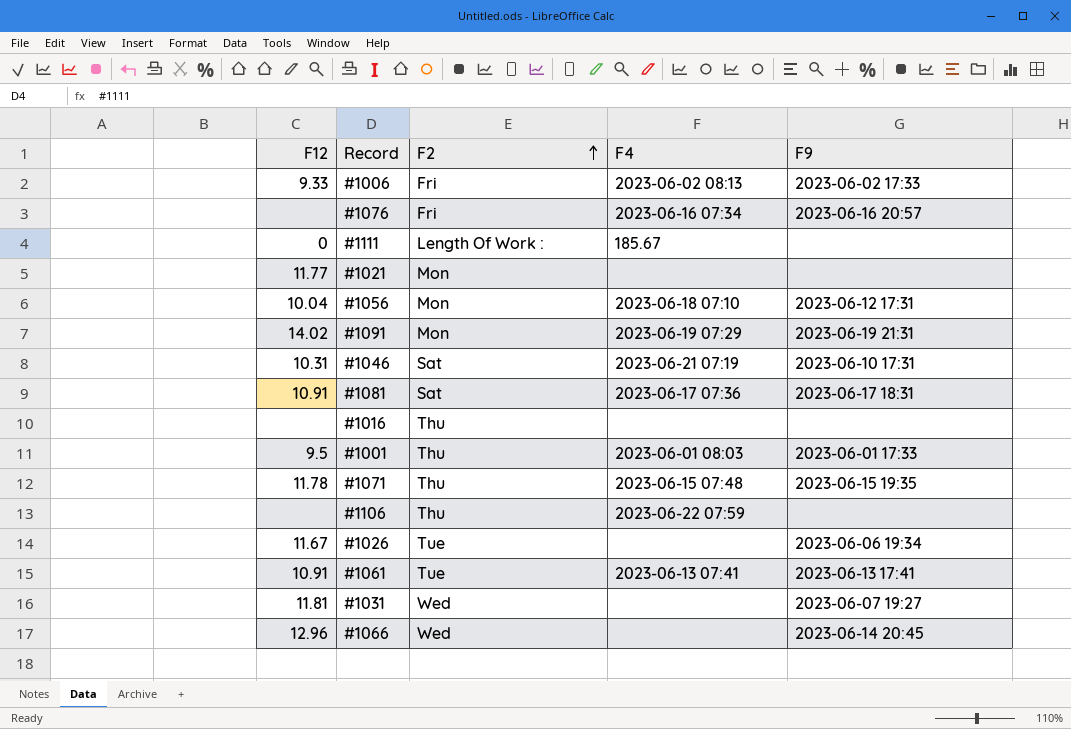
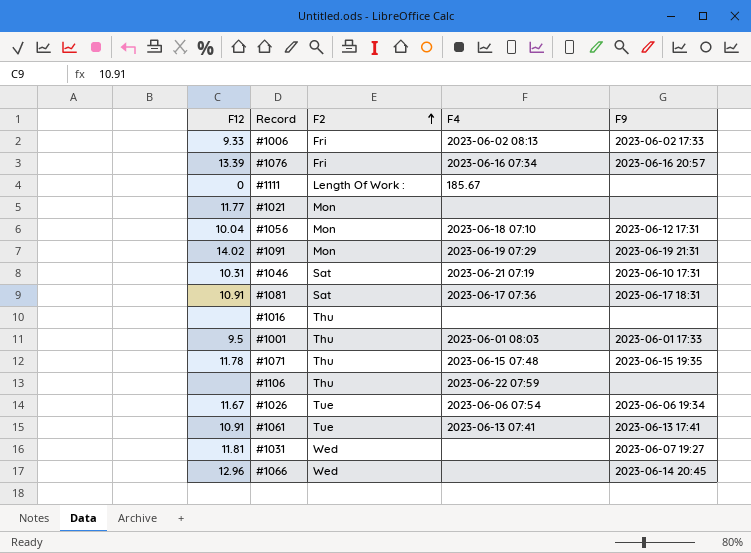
#1076 | F12: none -> 13.39
#1026 | F4: none -> 2023-06-06 07:54

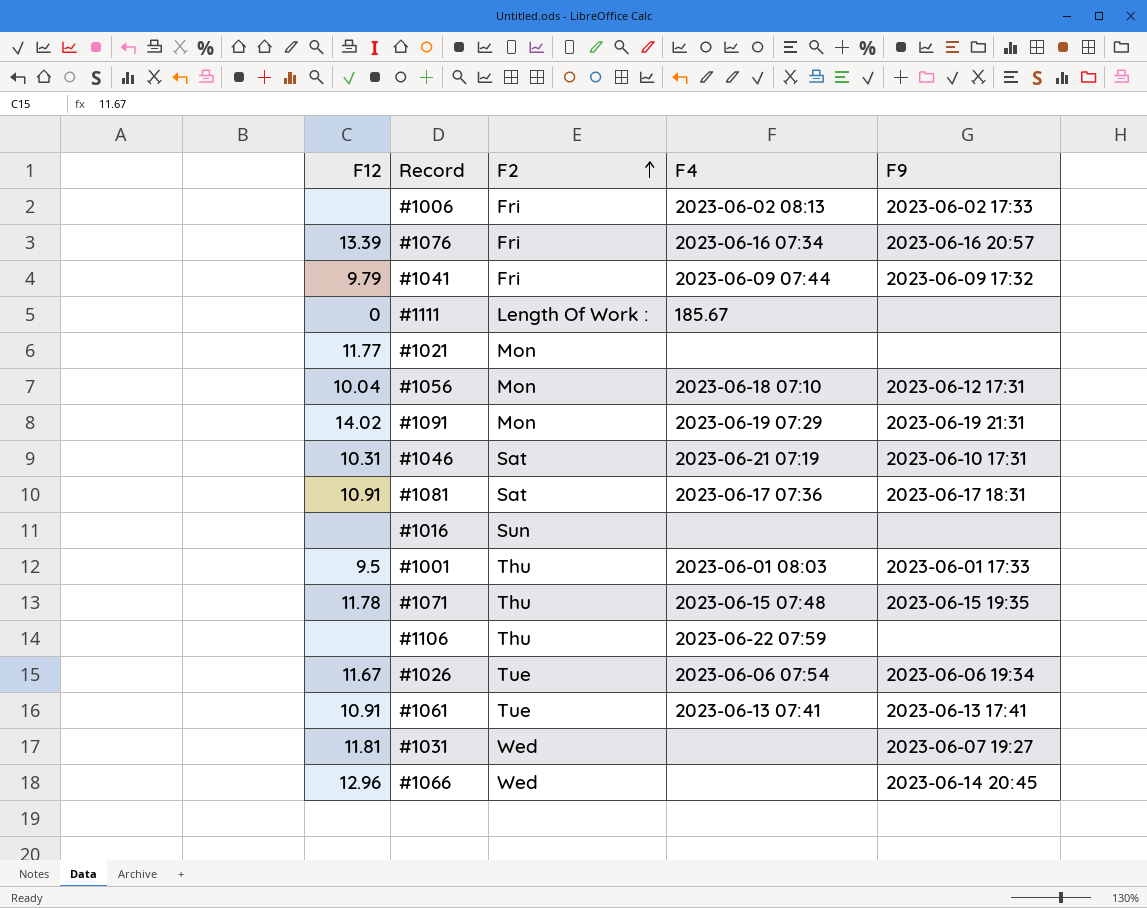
#1006 | F12: 9.33 -> none
row #1041: none -> 9.79 | Fri | 2023-06-09 07:44 | 2023-06-09 17:32
#1016 | F2: Thu -> Sun

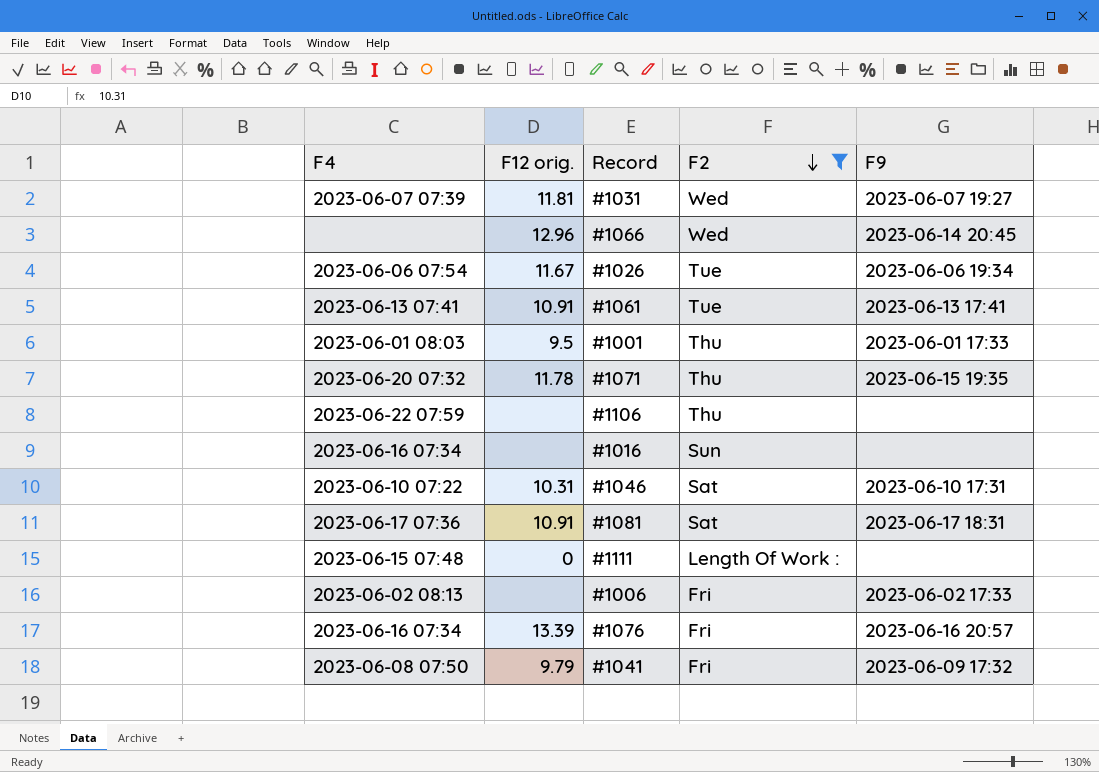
filter: none -> F2 != Mon
row order: F2 ascending -> F2 descending
column F4 | position: 4 -> 1
column name: F12 -> F12 orig.
#1031 | F4: none -> 2023-06-07 07:39
#1071 | F4: 2023-06-15 07:48 -> 2023-06-20 07:32
#1016 | F4: none -> 2023-06-16 07:34
#1046 | F4: 2023-06-21 07:19 -> 2023-06-10 07:22
#1111 | F4: 185.67 -> 2023-06-15 07:48
#1041 | F4: 2023-06-09 07:44 -> 2023-06-08 07:50

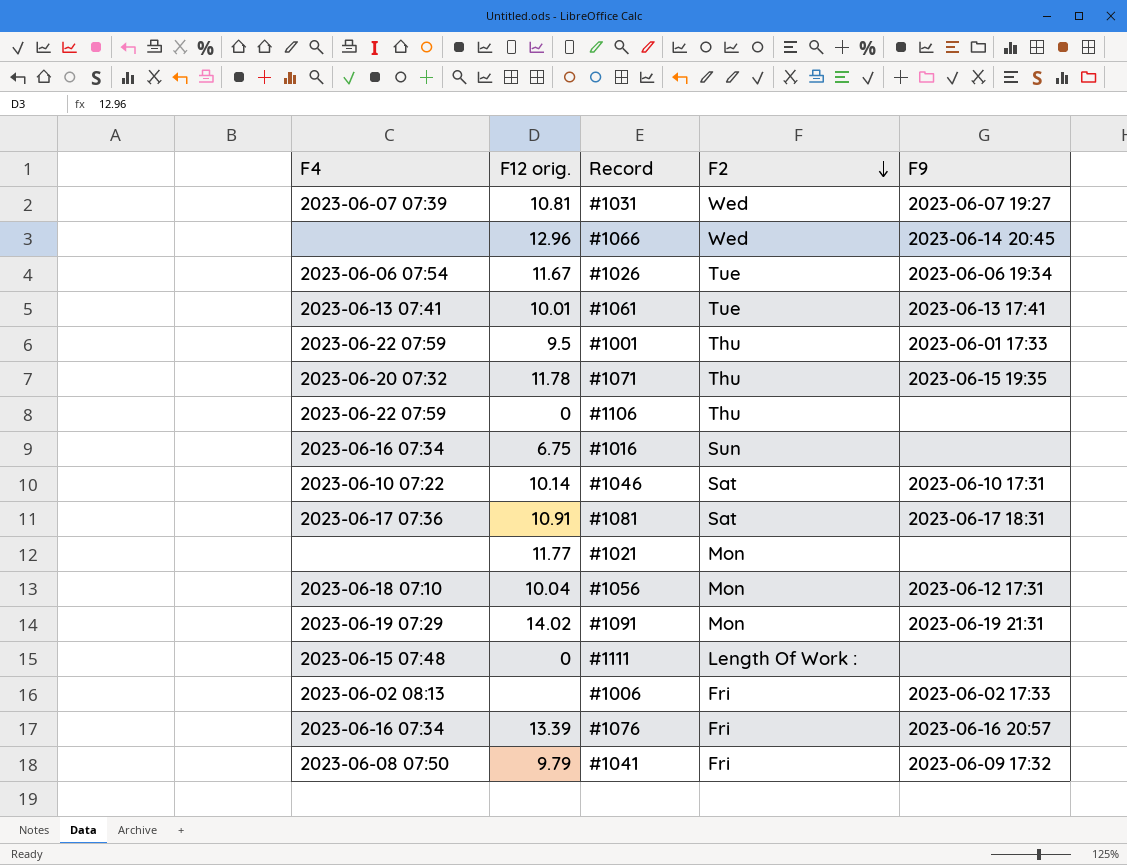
filter: F2 != Mon -> none
#1031 | F12 orig.: 11.81 -> 10.81
#1061 | F12 orig.: 10.91 -> 10.01
#1001 | F4: 2023-06-01 08:03 -> 2023-06-22 07:59
#1106 | F12 orig.: none -> 0
#1016 | F12 orig.: none -> 6.75
#1046 | F12 orig.: 10.31 -> 10.14

